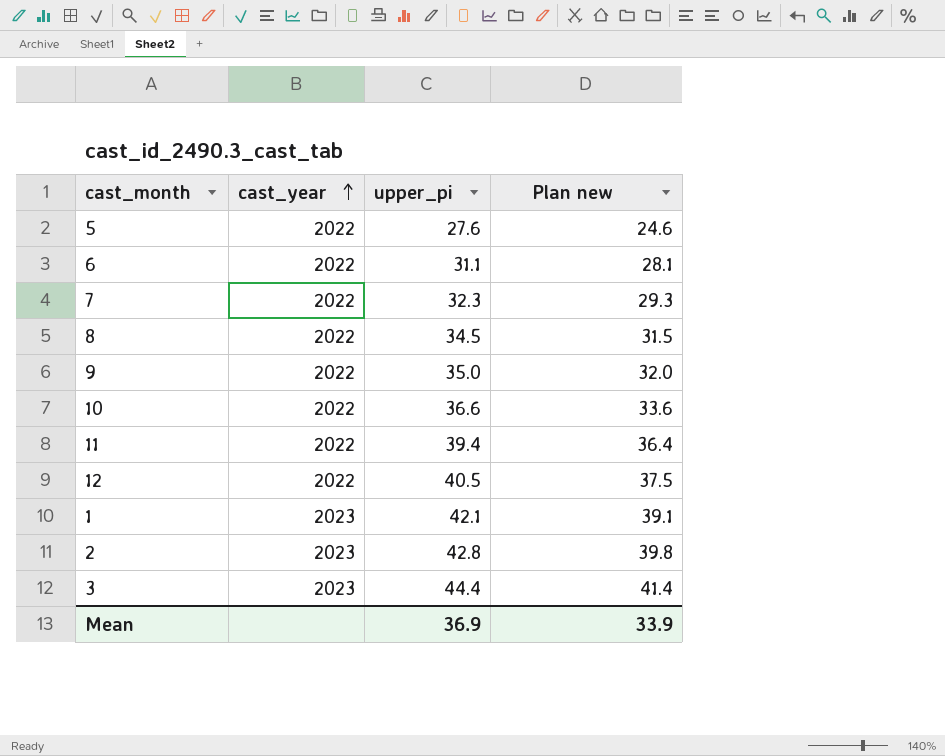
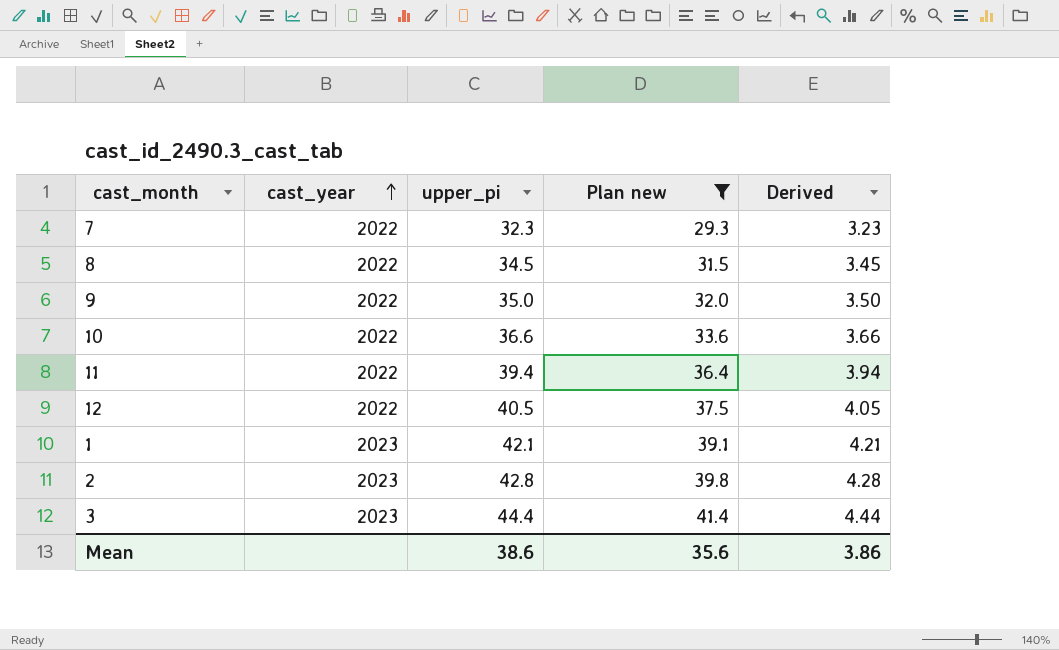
filter: none -> Plan new >= 29.3
column Derived | formula: none -> [upper_pi] * 0.1
Mean | upper_pi: 36.9 -> 38.6
Mean | Plan new: 33.9 -> 35.6

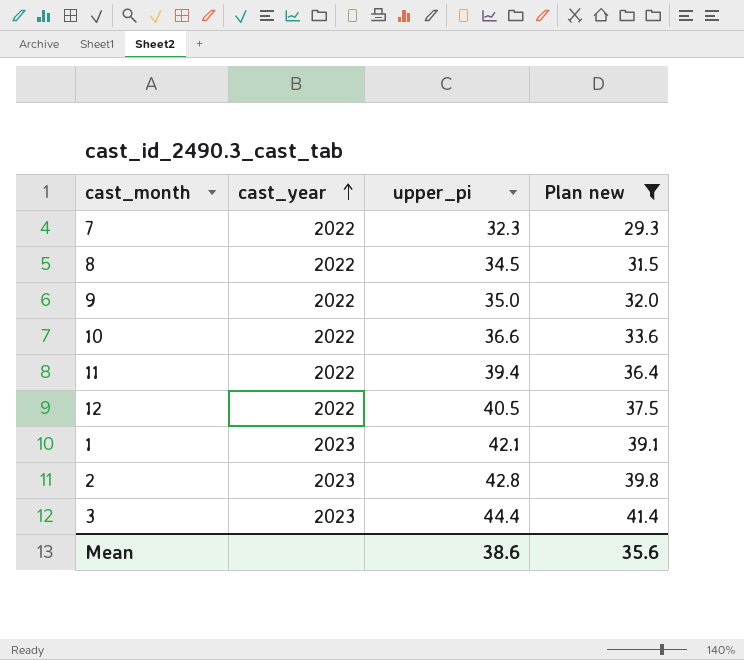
column Derived | formula: [upper_pi] * 0.1 -> none

